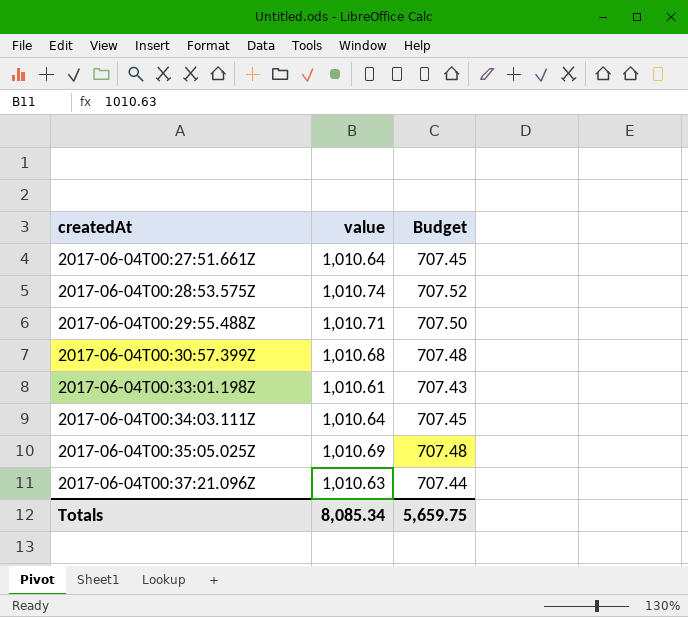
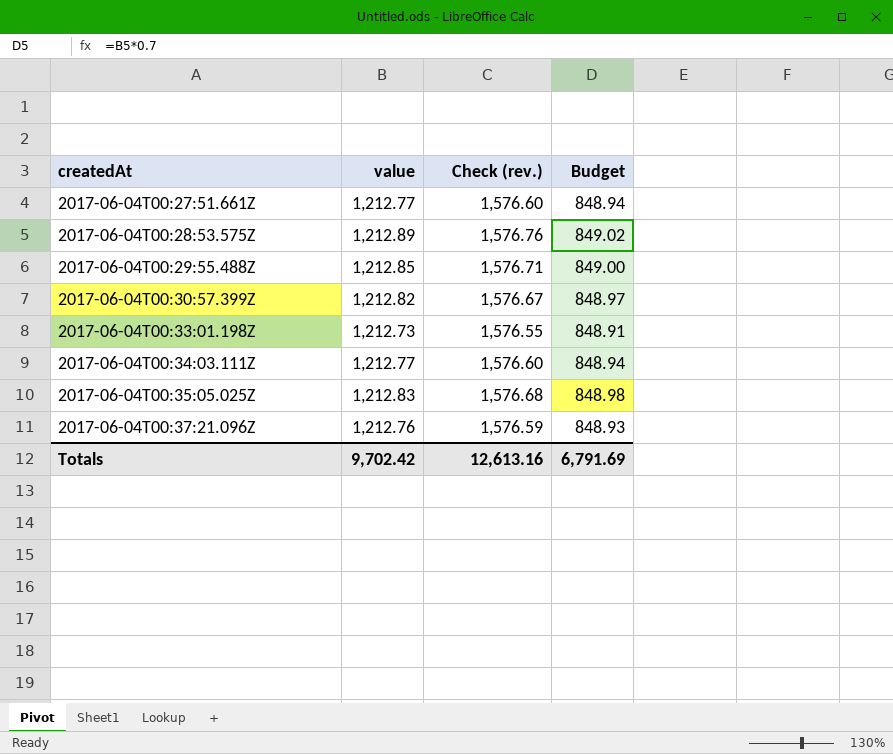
column Check (rev.) | formula: none -> [value] * 1.3
2017-06-04T00:27:51.661Z | value: 1,010.64 -> 1,212.77
2017-06-04T00:27:51.661Z | Budget: 707.45 -> 848.94
2017-06-04T00:28:53.575Z | value: 1,010.74 -> 1,212.89
2017-06-04T00:28:53.575Z | Budget: 707.52 -> 849.02
2017-06-04T00:29:55.488Z | value: 1,010.71 -> 1,212.85
2017-06-04T00:29:55.488Z | Budget: 707.50 -> 849.00
2017-06-04T00:30:57.399Z | value: 1,010.68 -> 1,212.82
2017-06-04T00:30:57.399Z | Budget: 707.48 -> 848.97
2017-06-04T00:33:01.198Z | value: 1,010.61 -> 1,212.73
2017-06-04T00:33:01.198Z | Budget: 707.43 -> 848.91
2017-06-04T00:34:03.111Z | value: 1,010.64 -> 1,212.77
2017-06-04T00:34:03.111Z | Budget: 707.45 -> 848.94
2017-06-04T00:35:05.025Z | value: 1,010.69 -> 1,212.83
2017-06-04T00:35:05.025Z | Budget: 707.48 -> 848.98
2017-06-04T00:37:21.096Z | value: 1,010.63 -> 1,212.76
2017-06-04T00:37:21.096Z | Budget: 707.44 -> 848.93
Totals | value: 8,085.34 -> 9,702.42
Totals | Budget: 5,659.75 -> 6,791.69

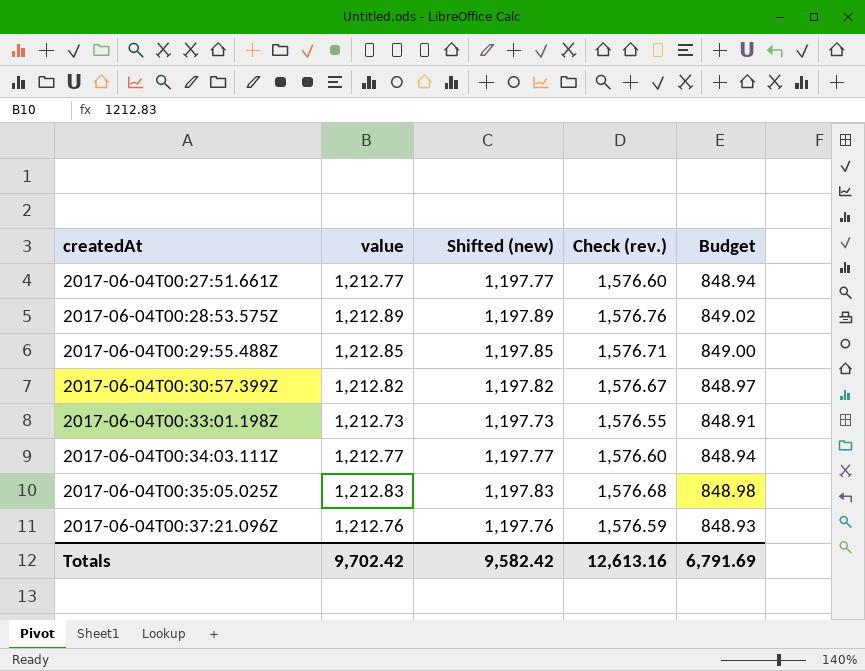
column Shifted (new) | formula: none -> [value] - 15

